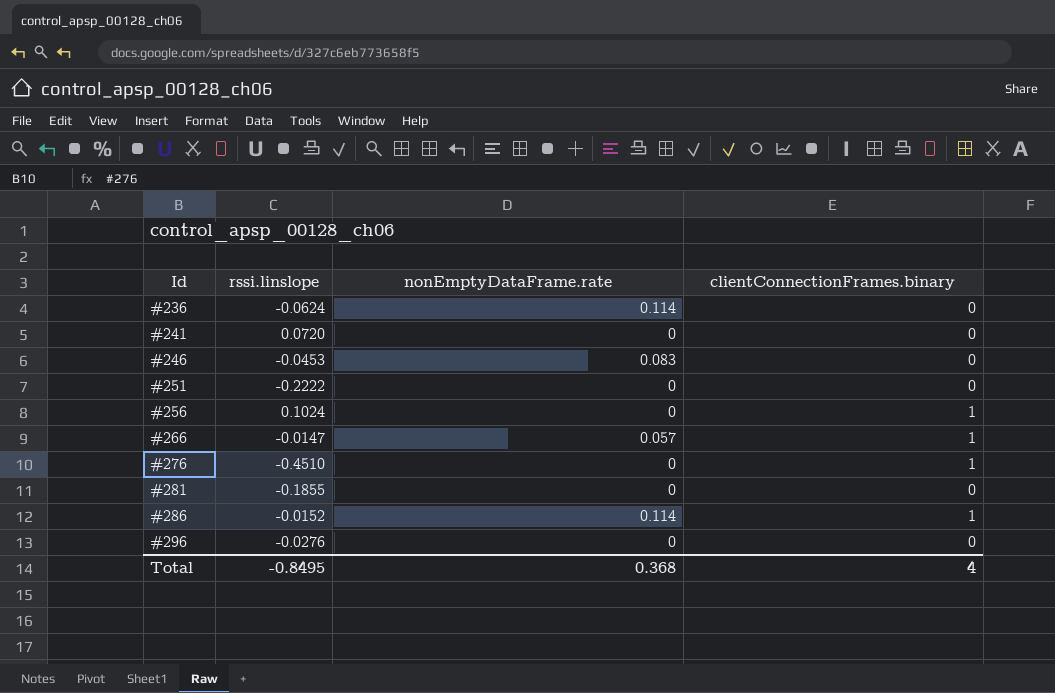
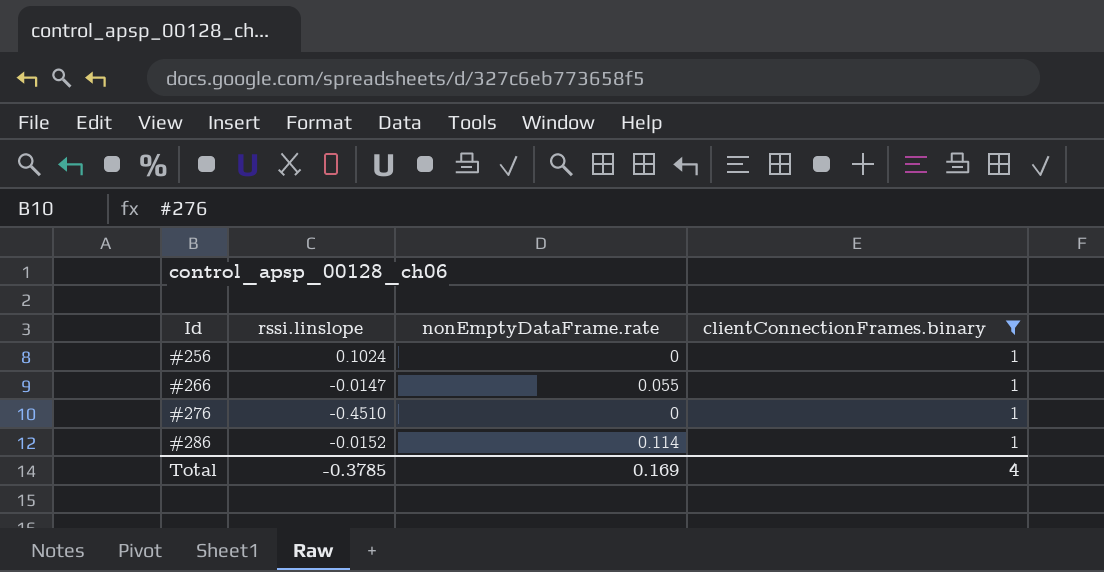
filter: none -> clientConnectionFrames.binary = 1
#266 | nonEmptyDataFrame.rate: 0.057 -> 0.055
Total | rssi.linslope: -0.8495 -> -0.3785
Total | nonEmptyDataFrame.rate: 0.368 -> 0.169

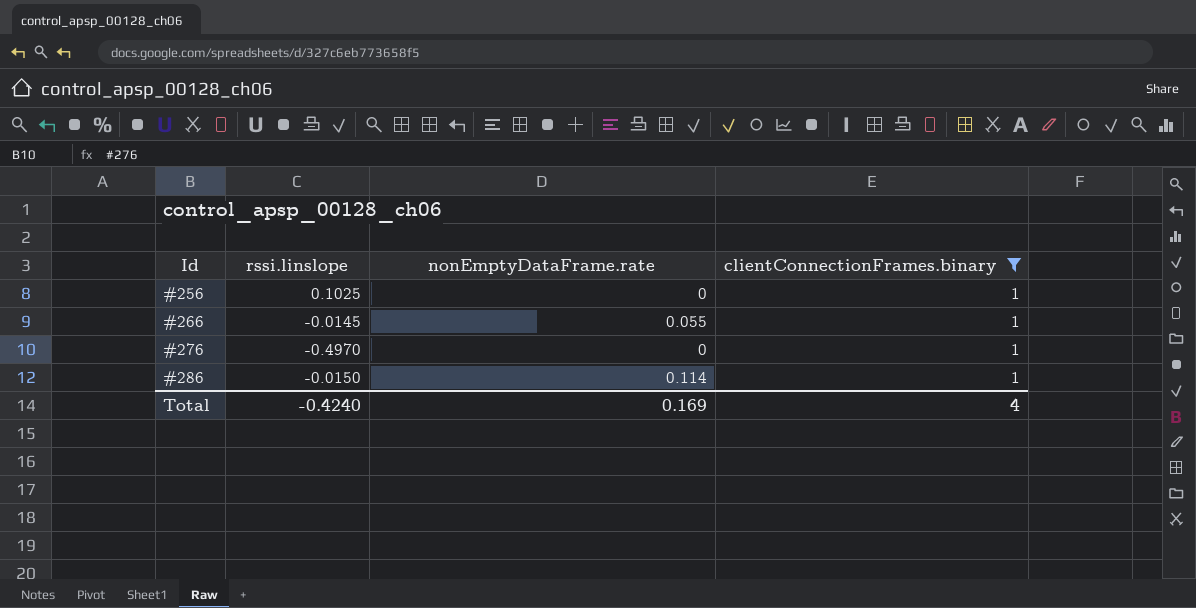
#256 | rssi.linslope: 0.1024 -> 0.1025
#266 | rssi.linslope: -0.0147 -> -0.0145
#276 | rssi.linslope: -0.4510 -> -0.4970
#286 | rssi.linslope: -0.0152 -> -0.0150
Total | rssi.linslope: -0.3785 -> -0.4240

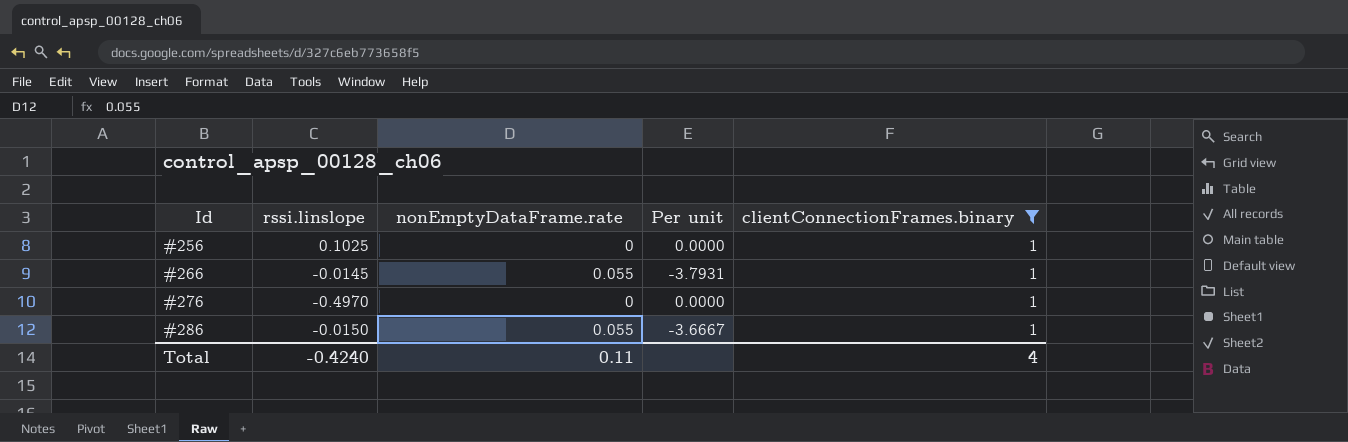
column Per unit | formula: none -> [nonEmptyDataFrame.rate] / [rssi.linslope]
#286 | nonEmptyDataFrame.rate: 0.114 -> 0.055
Total | nonEmptyDataFrame.rate: 0.169 -> 0.11

